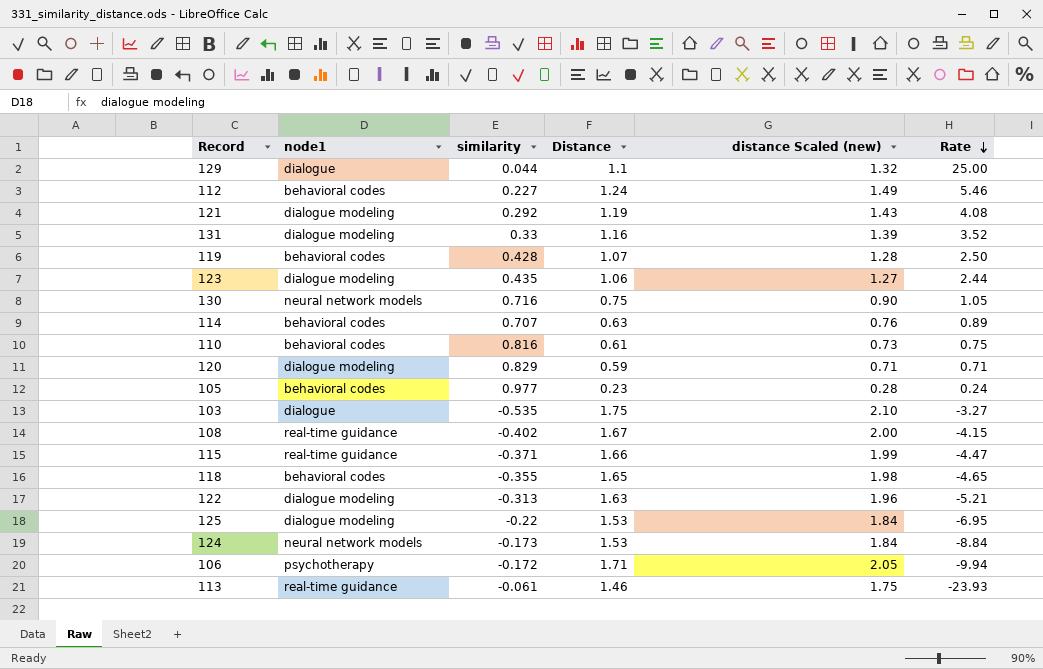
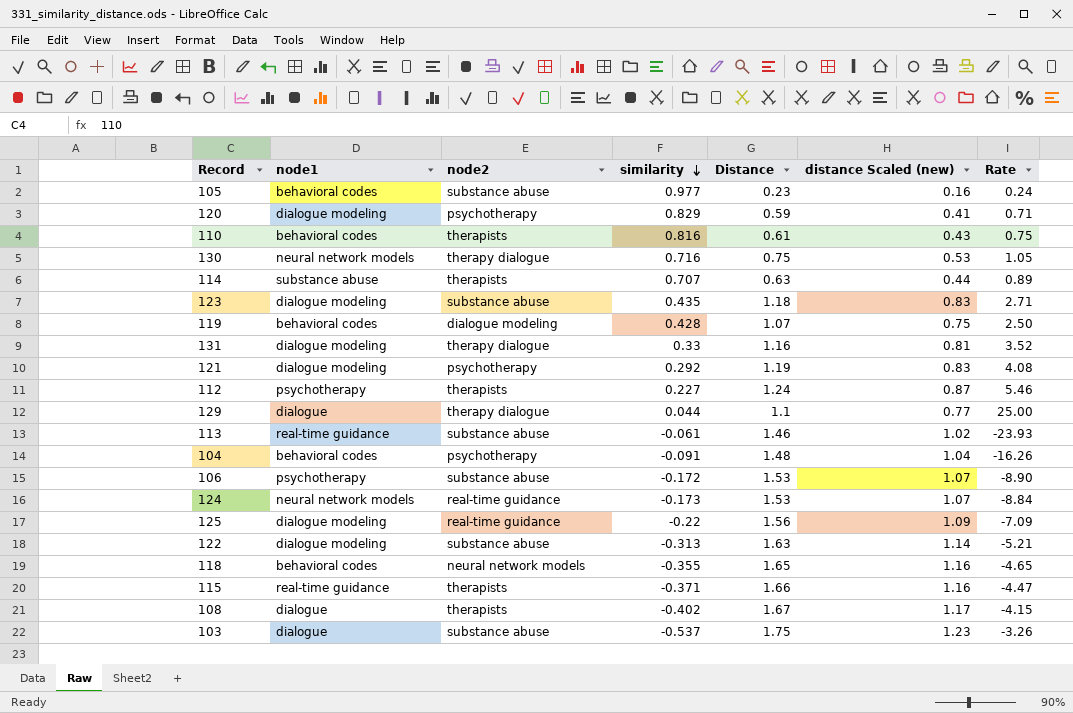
row order: Rate descending -> similarity descending
column node2 | position: none -> 3
column distance Scaled (new) | formula: [Distance] * 1.2 -> [Distance] * 0.7
114 | node1: behavioral codes -> substance abuse
123 | Distance: 1.06 -> 1.18
123 | Rate: 2.44 -> 2.71
112 | node1: behavioral codes -> psychotherapy
row 104: none -> behavioral codes | psychotherapy | -0.091 | 1.48 | 1.04 | -16.26
106 | Distance: 1.71 -> 1.53
106 | Rate: -9.94 -> -8.90
125 | Distance: 1.53 -> 1.56
125 | Rate: -6.95 -> -7.09
108 | node1: real-time guidance -> dialogue
103 | similarity: -0.535 -> -0.537
103 | Rate: -3.27 -> -3.26

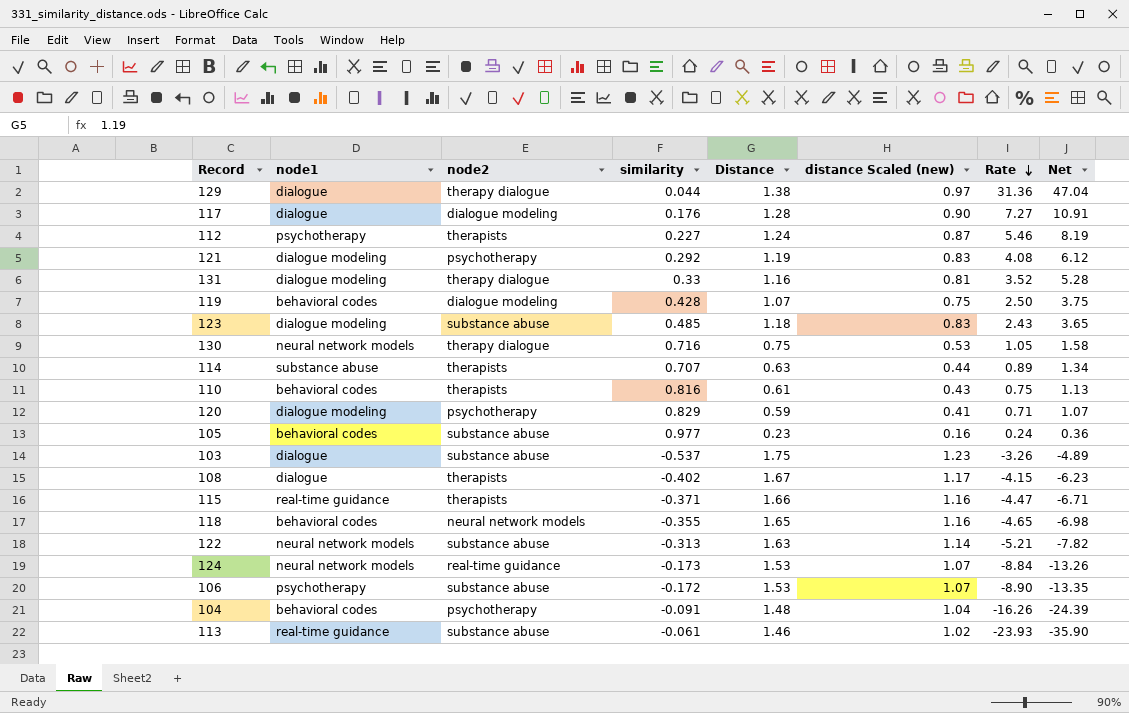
row order: similarity descending -> Rate descending
column Net | formula: none -> [Rate] * 1.5
row 125: dialogue modeling | real-time guidance | -0.22 | 1.56 | 1.09 | -7.09 -> none
129 | Distance: 1.1 -> 1.38
129 | distance Scaled (new): 0.77 -> 0.97
129 | Rate: 25.00 -> 31.36
row 117: none -> dialogue | dialogue modeling | 0.176 | 1.28 | 0.90 | 7.27 | 10.91
123 | similarity: 0.435 -> 0.485
123 | Rate: 2.71 -> 2.43
122 | node1: dialogue modeling -> neural network models

